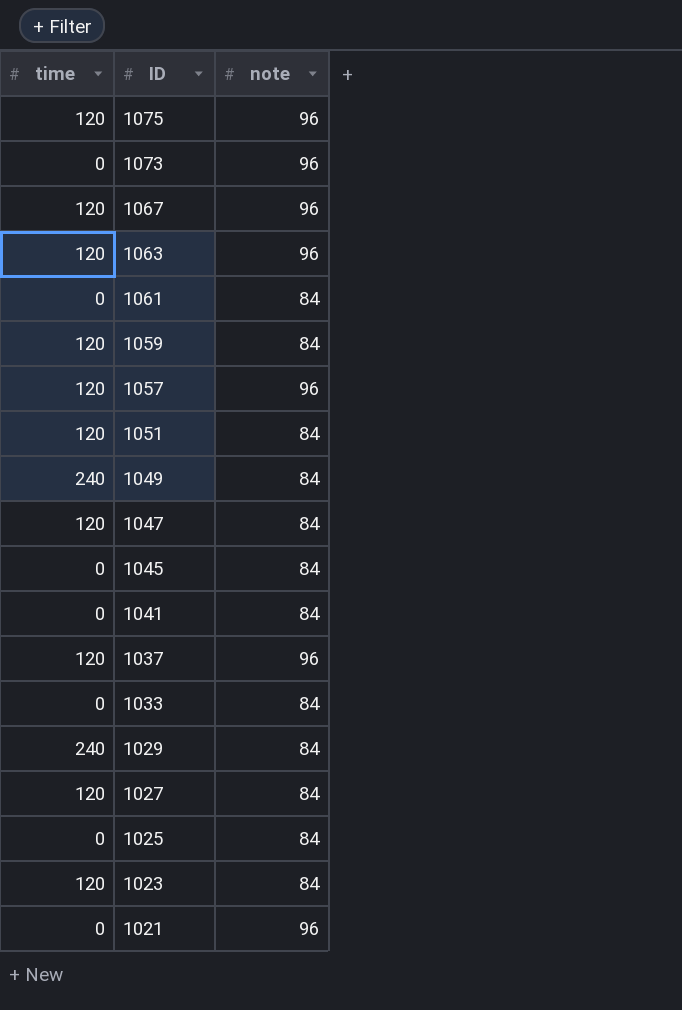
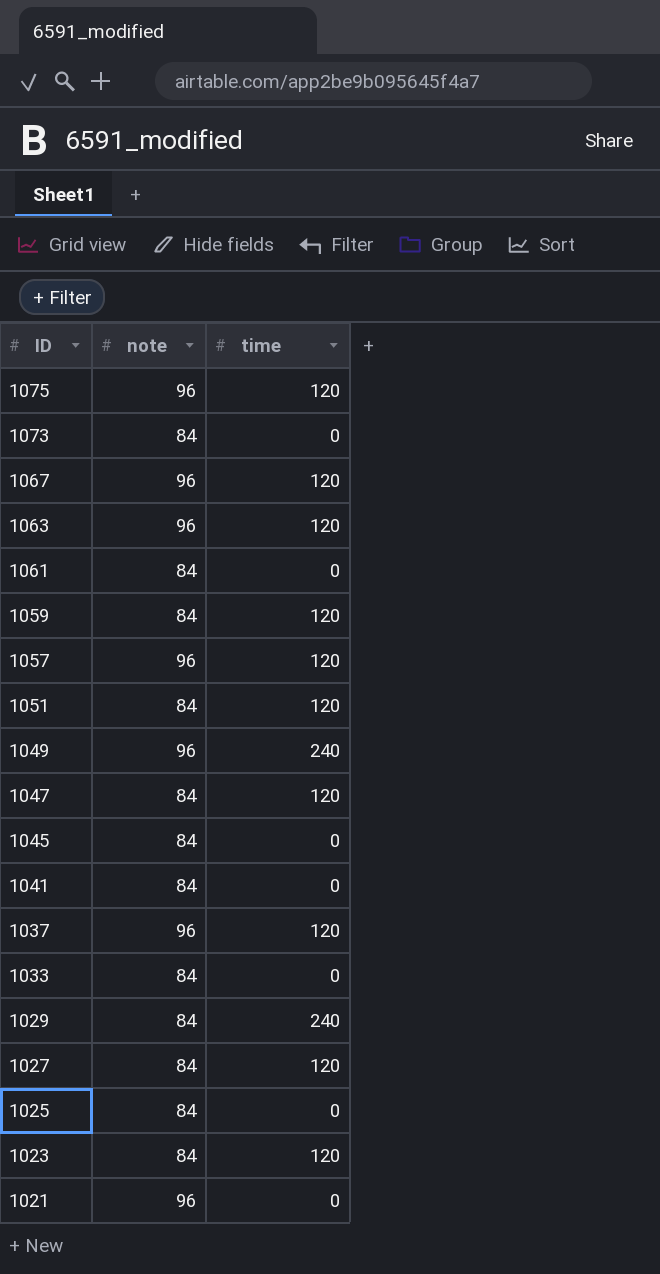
column time | position: 1 -> 3
1073 | note: 96 -> 84
1049 | note: 84 -> 96

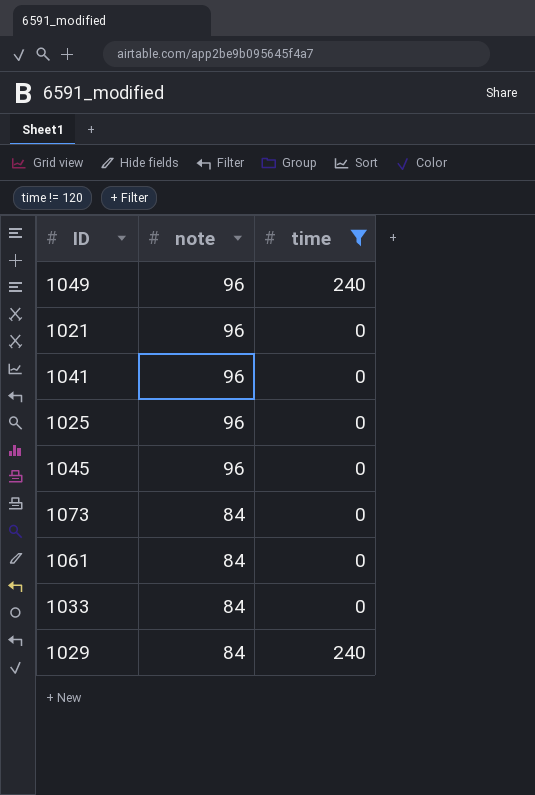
filter: none -> time != 120
row order: ID descending -> note descending
1041 | note: 84 -> 96
1025 | note: 84 -> 96
1045 | note: 84 -> 96

